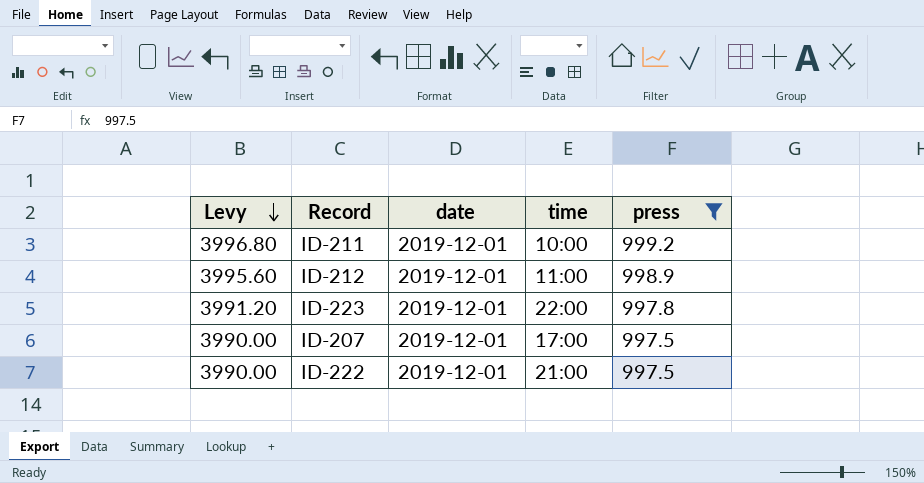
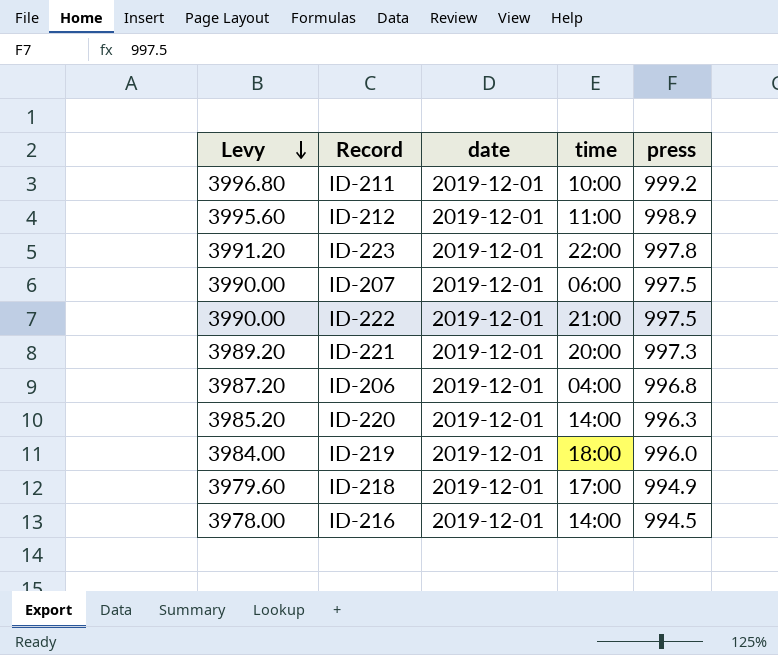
filter: press >= 997.5 -> none
ID-207 | time: 17:00 -> 06:00

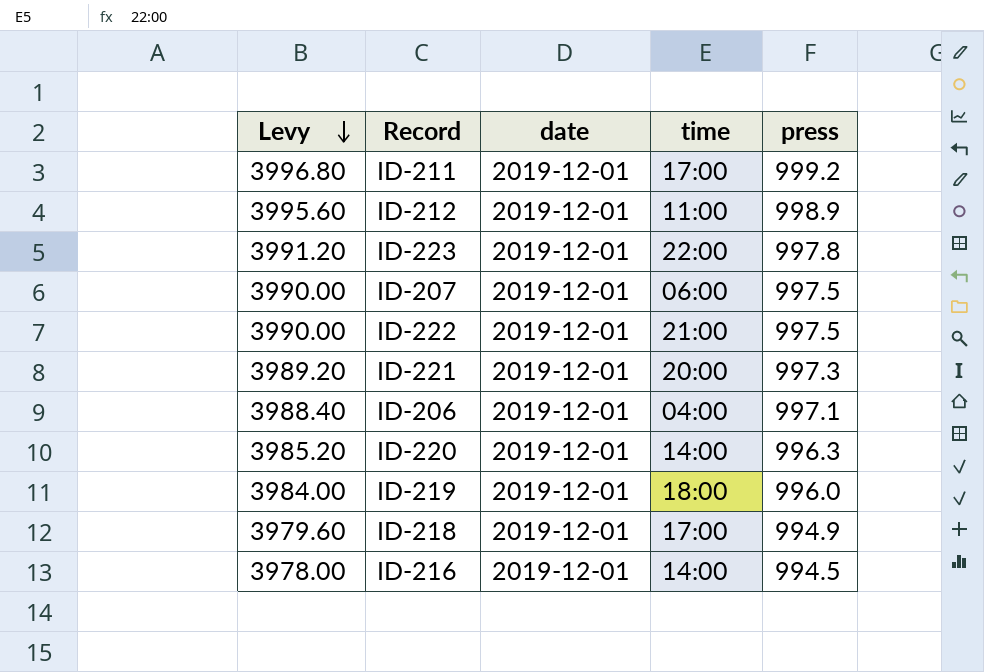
ID-211 | time: 10:00 -> 17:00
ID-206 | Levy: 3987.20 -> 3988.40
ID-206 | press: 996.8 -> 997.1

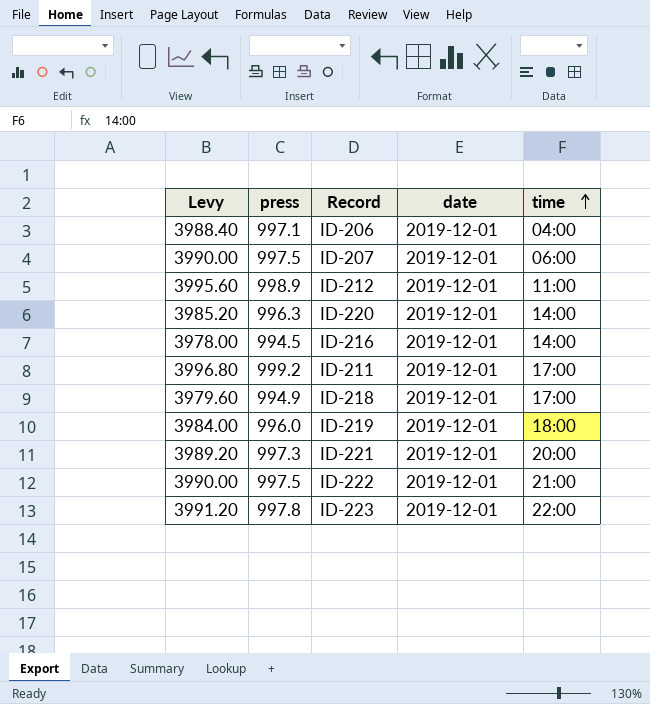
row order: Levy descending -> time ascending
column press | position: 5 -> 2

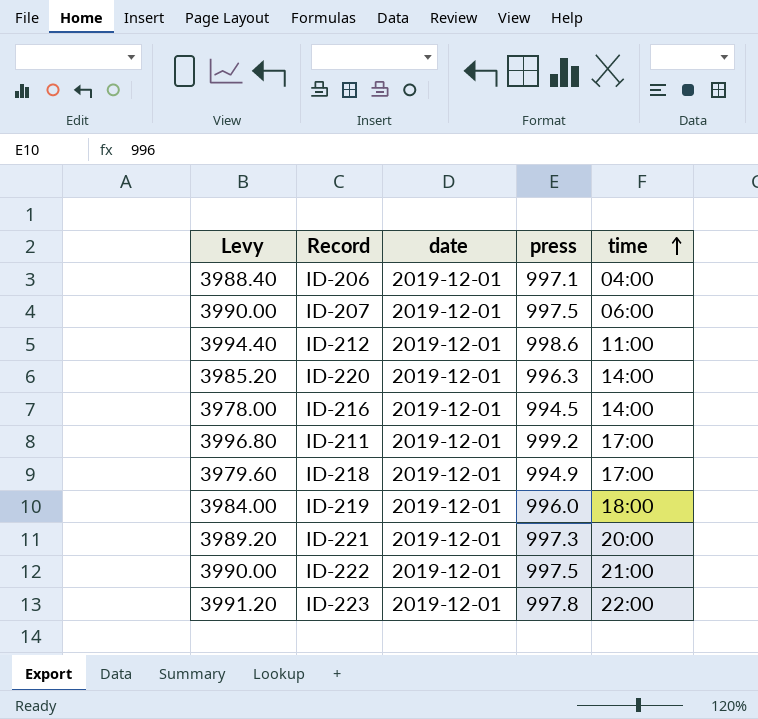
column press | position: 2 -> 4
ID-212 | Levy: 3995.60 -> 3994.40
ID-212 | press: 998.9 -> 998.6

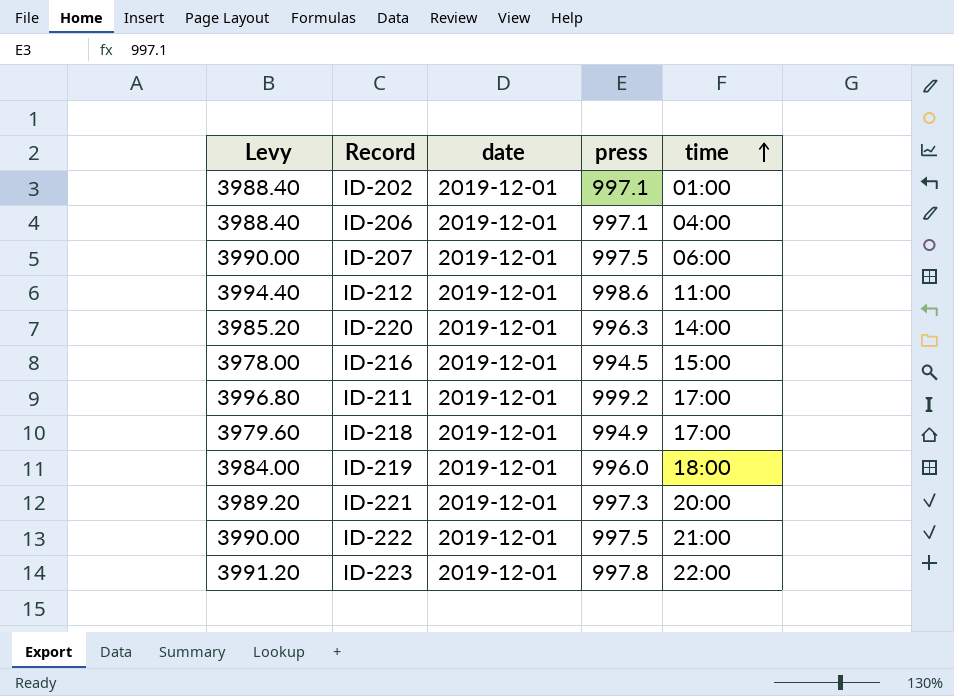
row ID-202: none -> 3988.40 | 2019-12-01 | 997.1 | 01:00
ID-216 | time: 14:00 -> 15:00

